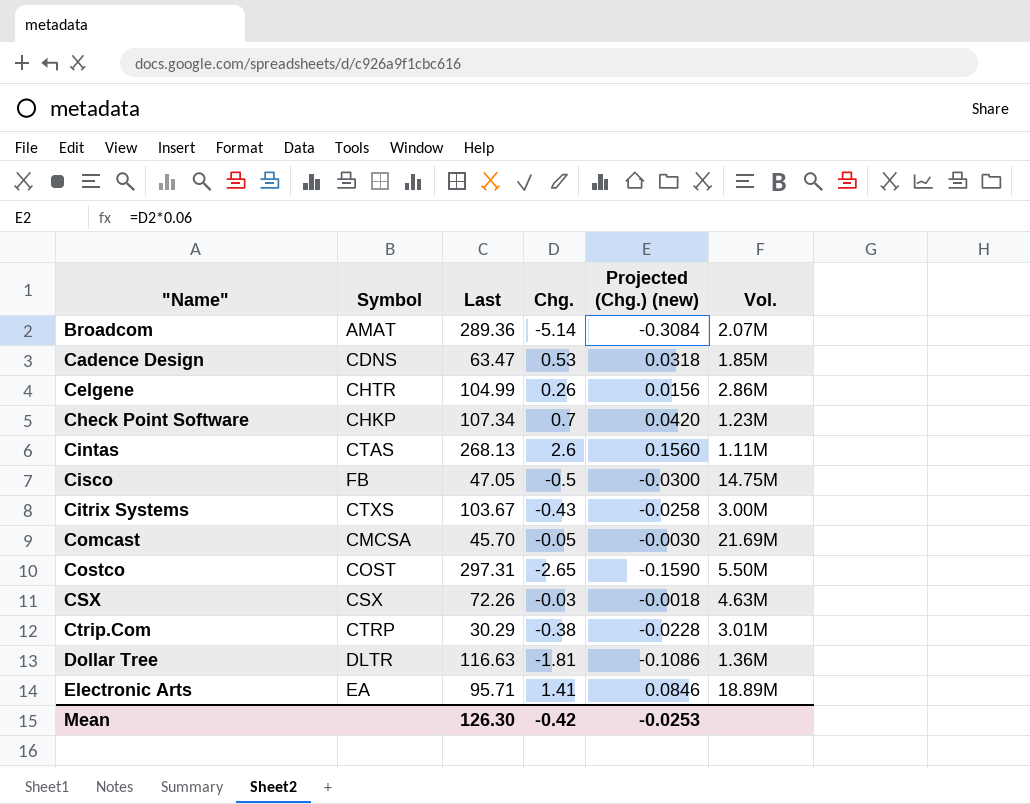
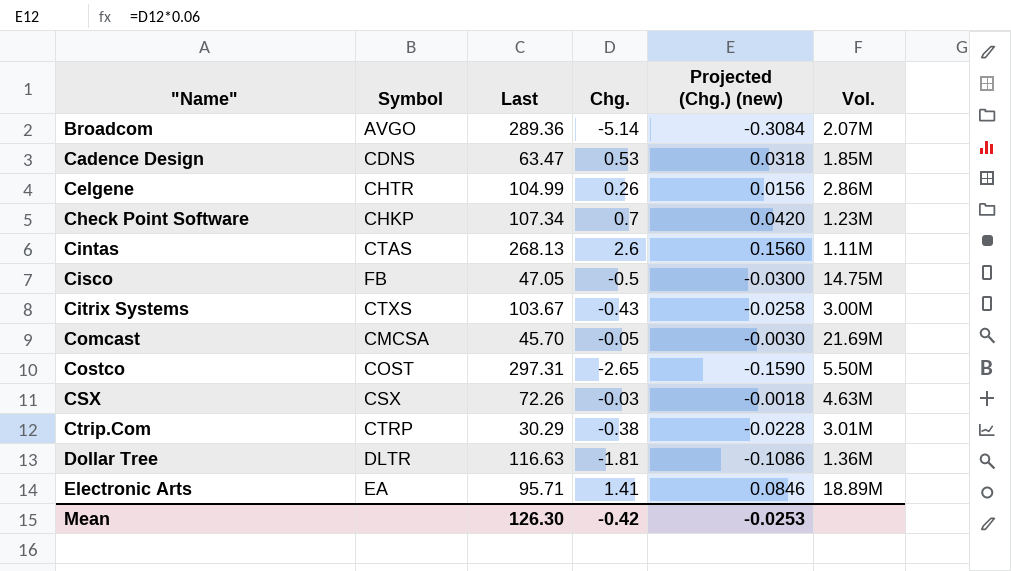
Broadcom | Symbol: AMAT -> AVGO

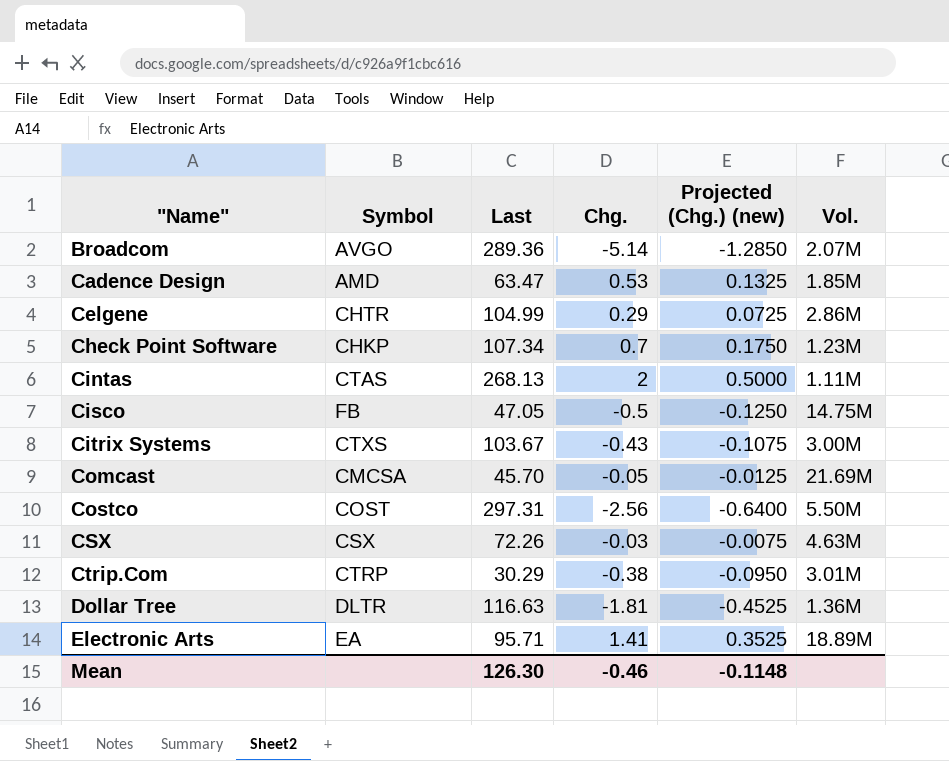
column Projected (Chg.) (new) | formula: [Chg.] * 0.06 -> [Chg.] * 0.25
Cadence Design | Symbol: CDNS -> AMD
Celgene | Chg.: 0.26 -> 0.29
Cintas | Chg.: 2.6 -> 2
Costco | Chg.: -2.65 -> -2.56
Mean | Chg.: -0.42 -> -0.46
Mean | Projected (Chg.) (new): -0.0253 -> -0.1148

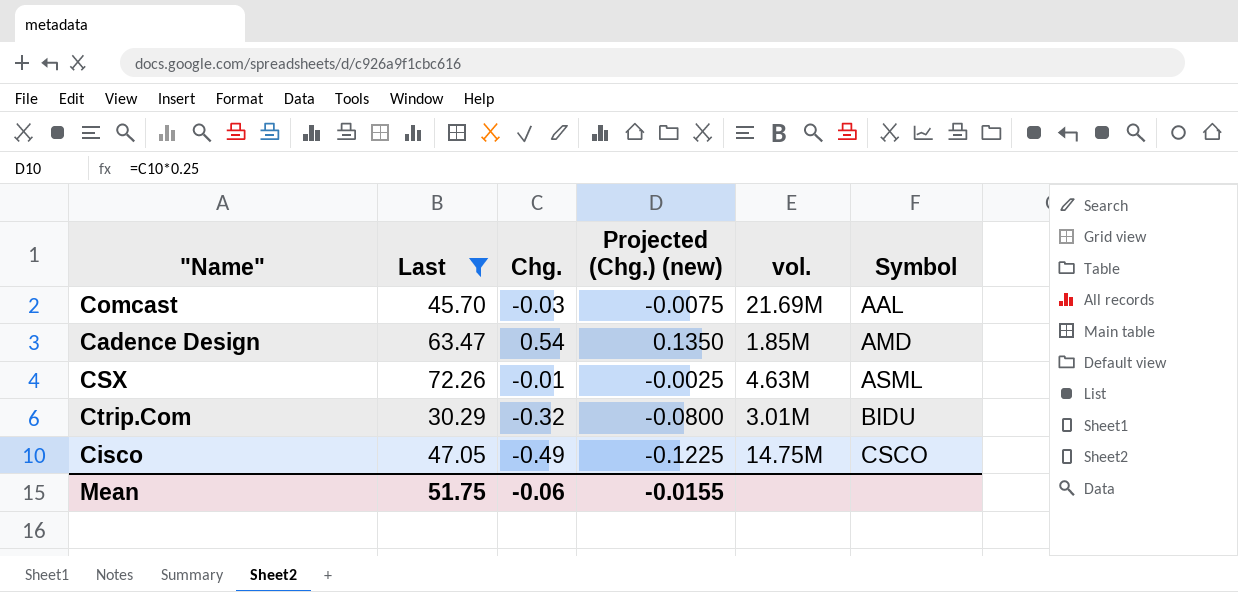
filter: none -> Last <= 72.26
row order: "Name" ascending -> Symbol ascending
column name: Vol. -> vol.
column Symbol | position: 2 -> 6
Comcast | Chg.: -0.05 -> -0.03
Comcast | Projected (Chg.) (new): -0.0125 -> -0.0075
Comcast | Symbol: CMCSA -> AAL
Cadence Design | Chg.: 0.53 -> 0.54
Cadence Design | Projected (Chg.) (new): 0.1325 -> 0.1350
CSX | Chg.: -0.03 -> -0.01
CSX | Projected (Chg.) (new): -0.0075 -> -0.0025
CSX | Symbol: CSX -> ASML
Ctrip.Com | Chg.: -0.38 -> -0.32
Ctrip.Com | Projected (Chg.) (new): -0.0950 -> -0.0800
Ctrip.Com | Symbol: CTRP -> BIDU
Cisco | Chg.: -0.5 -> -0.49
Cisco | Projected (Chg.) (new): -0.1250 -> -0.1225
Cisco | Symbol: FB -> CSCO
Mean | Last: 126.30 -> 51.75
Mean | Chg.: -0.46 -> -0.06
Mean | Projected (Chg.) (new): -0.1148 -> -0.0155

